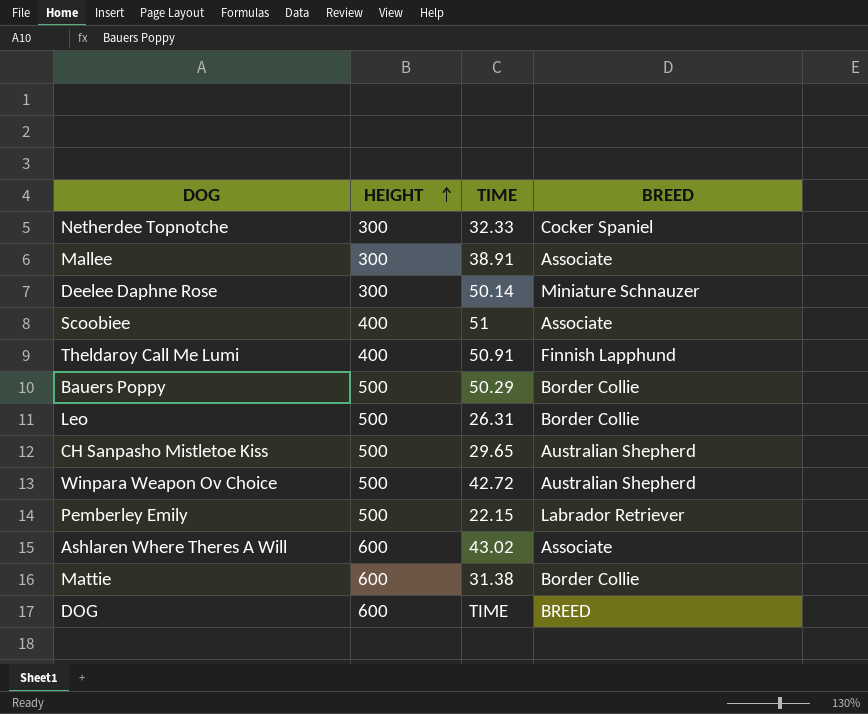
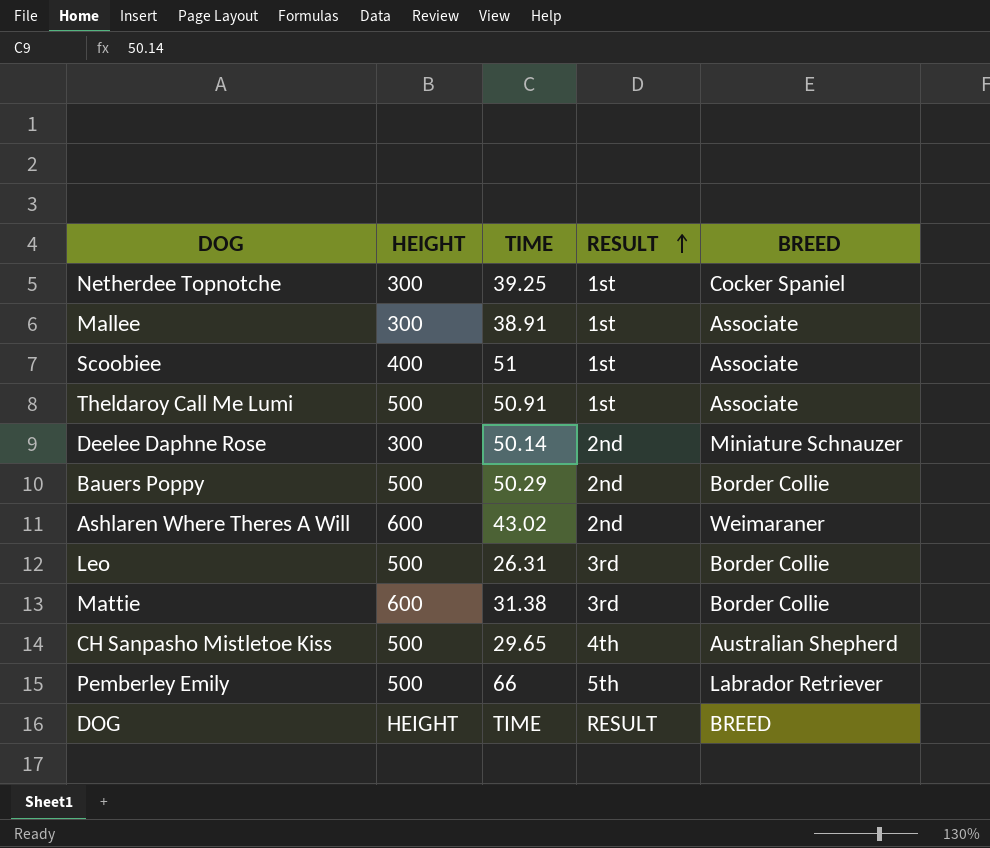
row order: HEIGHT ascending -> RESULT ascending
column RESULT | position: none -> 4
row Winpara Weapon Ov Choice: 500 | 42.72 | Australian Shepherd -> none
Netherdee Topnotche | TIME: 32.33 -> 39.25
Theldaroy Call Me Lumi | HEIGHT: 400 -> 500
Theldaroy Call Me Lumi | BREED: Finnish Lapphund -> Associate
Ashlaren Where Theres A Will | BREED: Associate -> Weimaraner
Pemberley Emily | TIME: 22.15 -> 66
DOG | HEIGHT: 600 -> HEIGHT

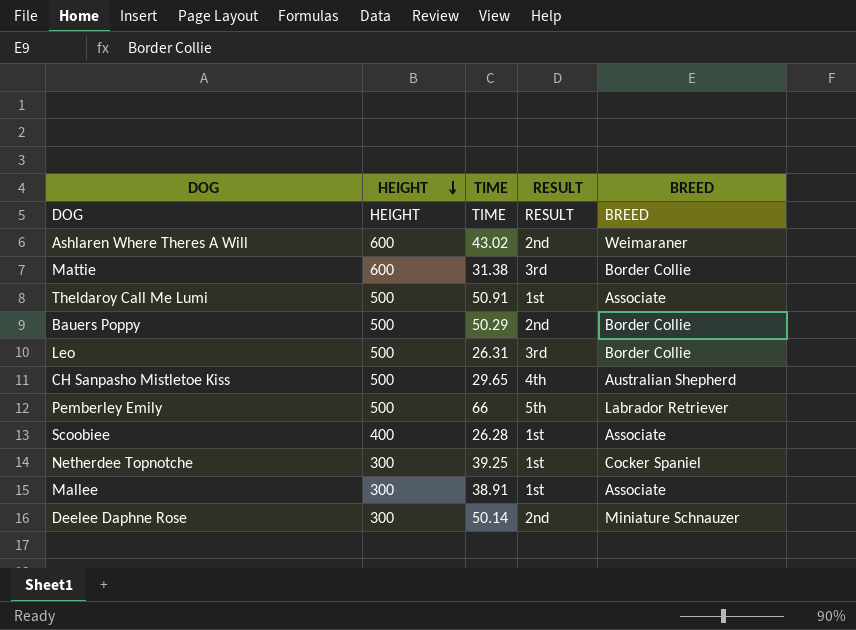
row order: RESULT ascending -> HEIGHT descending
Scoobiee | TIME: 51 -> 26.28

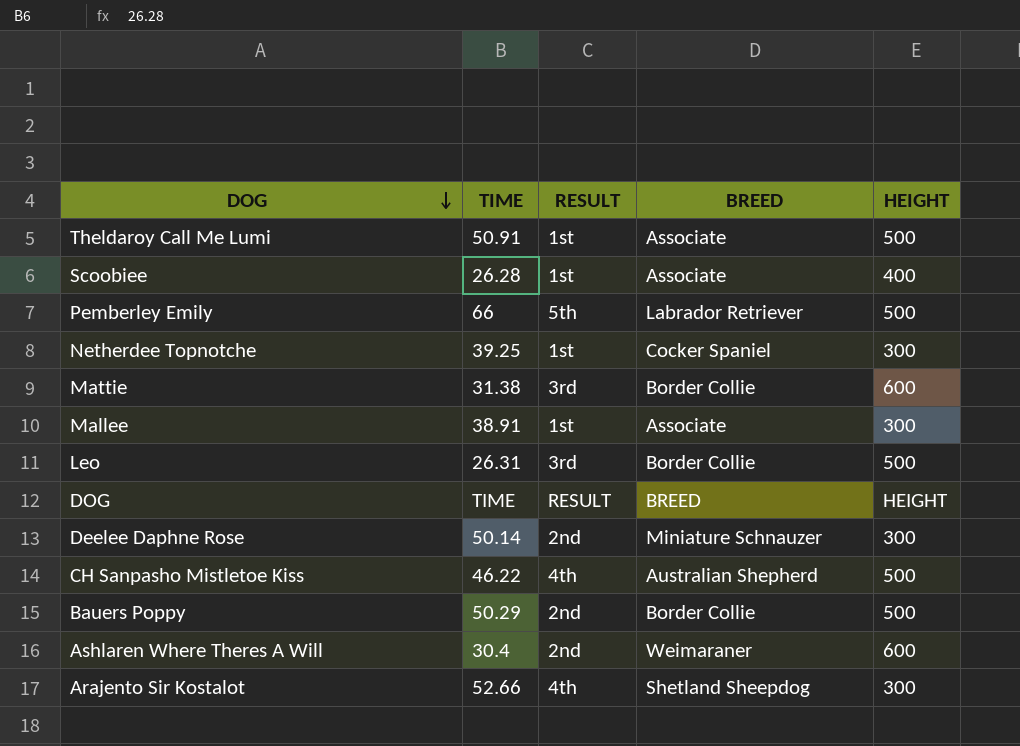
row order: HEIGHT descending -> DOG descending
column HEIGHT | position: 2 -> 5
CH Sanpasho Mistletoe Kiss | TIME: 29.65 -> 46.22
Ashlaren Where Theres A Will | TIME: 43.02 -> 30.4
row Arajento Sir Kostalot: none -> 52.66 | 4th | Shetland Sheepdog | 300

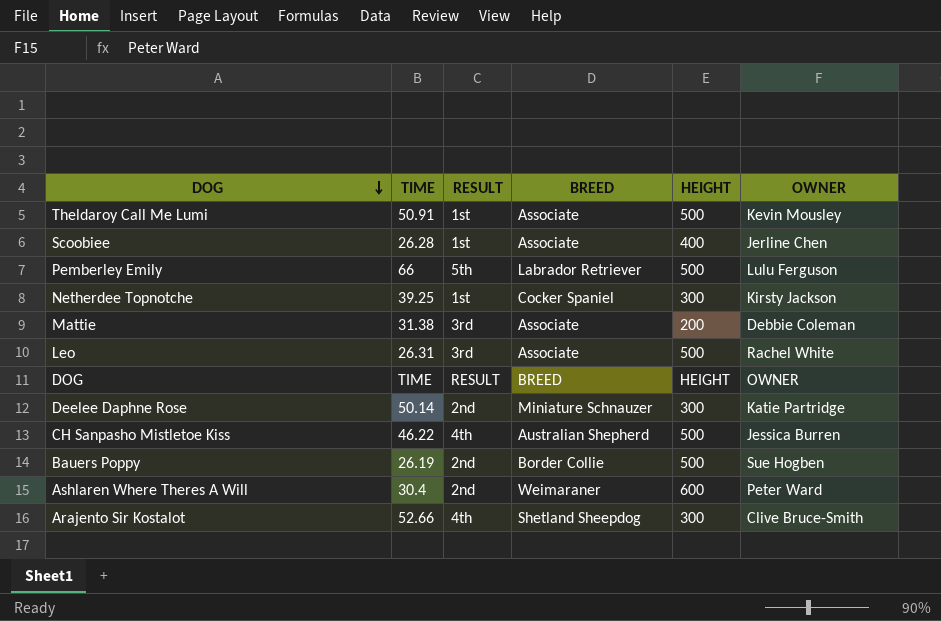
column OWNER | position: none -> 6
row Mallee: 38.91 | 1st | Associate | 300 -> none
Mattie | BREED: Border Collie -> Associate
Mattie | HEIGHT: 600 -> 200
Leo | BREED: Border Collie -> Associate
Bauers Poppy | TIME: 50.29 -> 26.19

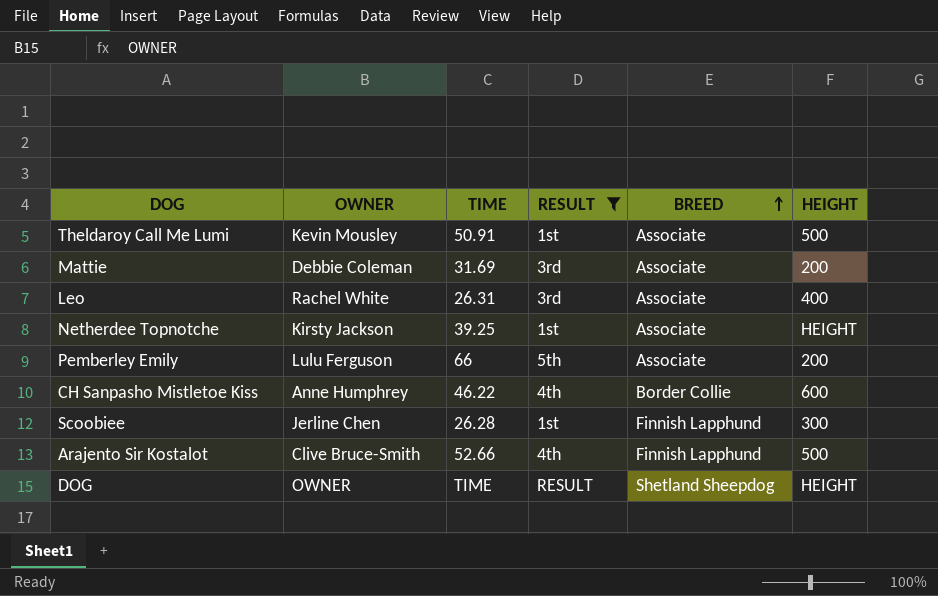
filter: none -> RESULT != 2nd
row order: DOG descending -> BREED ascending
column OWNER | position: 6 -> 2
Mattie | TIME: 31.38 -> 31.69
Leo | HEIGHT: 500 -> 400
Netherdee Topnotche | BREED: Cocker Spaniel -> Associate
Netherdee Topnotche | HEIGHT: 300 -> HEIGHT
Pemberley Emily | BREED: Labrador Retriever -> Associate
Pemberley Emily | HEIGHT: 500 -> 200
CH Sanpasho Mistletoe Kiss | OWNER: Jessica Burren -> Anne Humphrey
CH Sanpasho Mistletoe Kiss | BREED: Australian Shepherd -> Border Collie
CH Sanpasho Mistletoe Kiss | HEIGHT: 500 -> 600
Scoobiee | BREED: Associate -> Finnish Lapphund
Scoobiee | HEIGHT: 400 -> 300
Arajento Sir Kostalot | BREED: Shetland Sheepdog -> Finnish Lapphund
Arajento Sir Kostalot | HEIGHT: 300 -> 500
DOG | BREED: BREED -> Shetland Sheepdog

